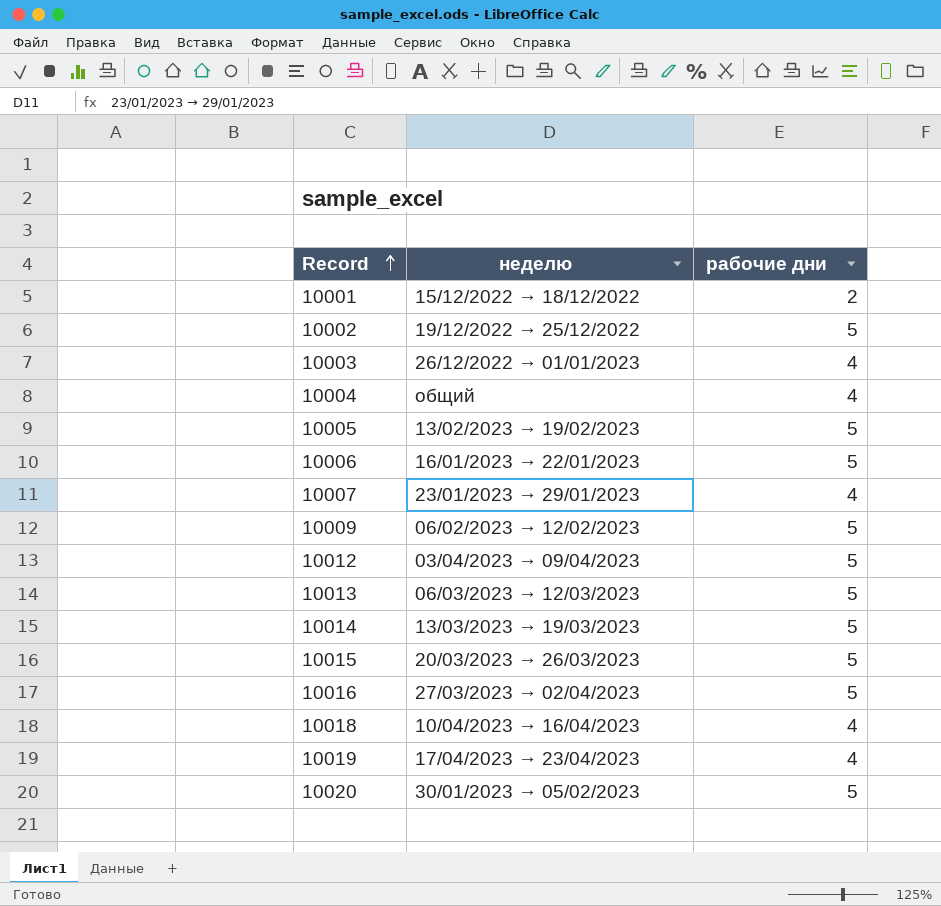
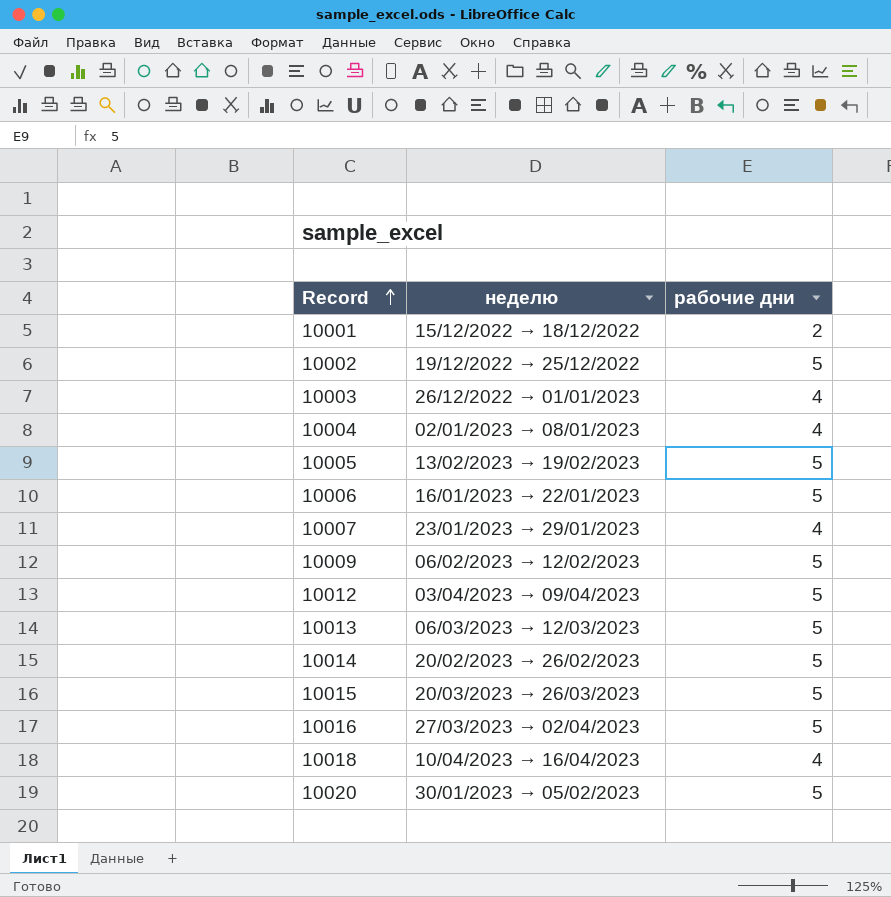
row 10019: 17/04/2023 → 23/04/2023 | 4 -> none
10004 | неделю: общий -> 02/01/2023 → 08/01/2023
10014 | неделю: 13/03/2023 → 19/03/2023 -> 20/02/2023 → 26/02/2023

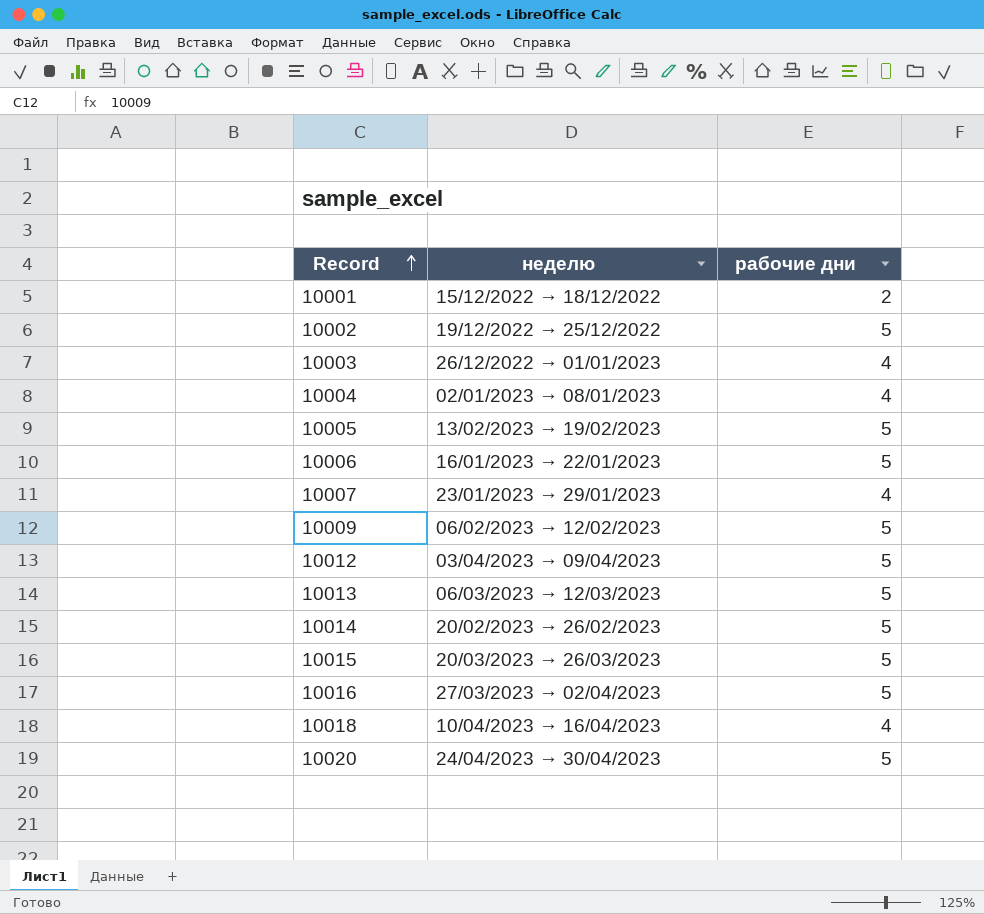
10020 | неделю: 30/01/2023 → 05/02/2023 -> 24/04/2023 → 30/04/2023

